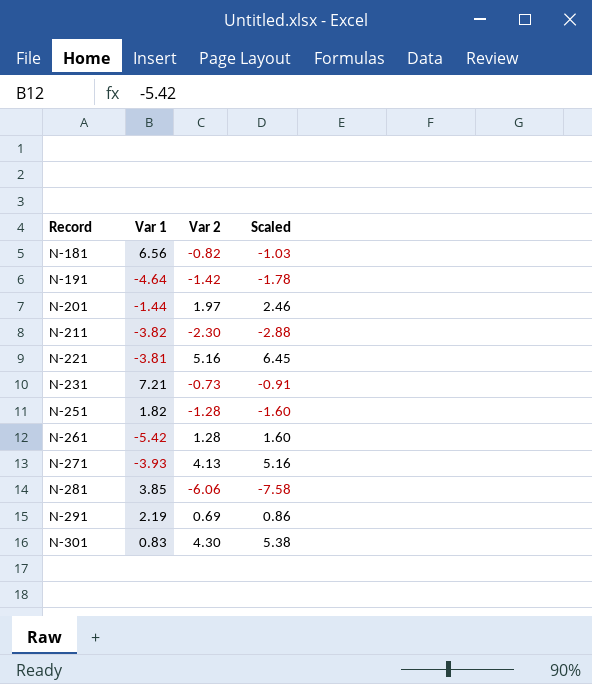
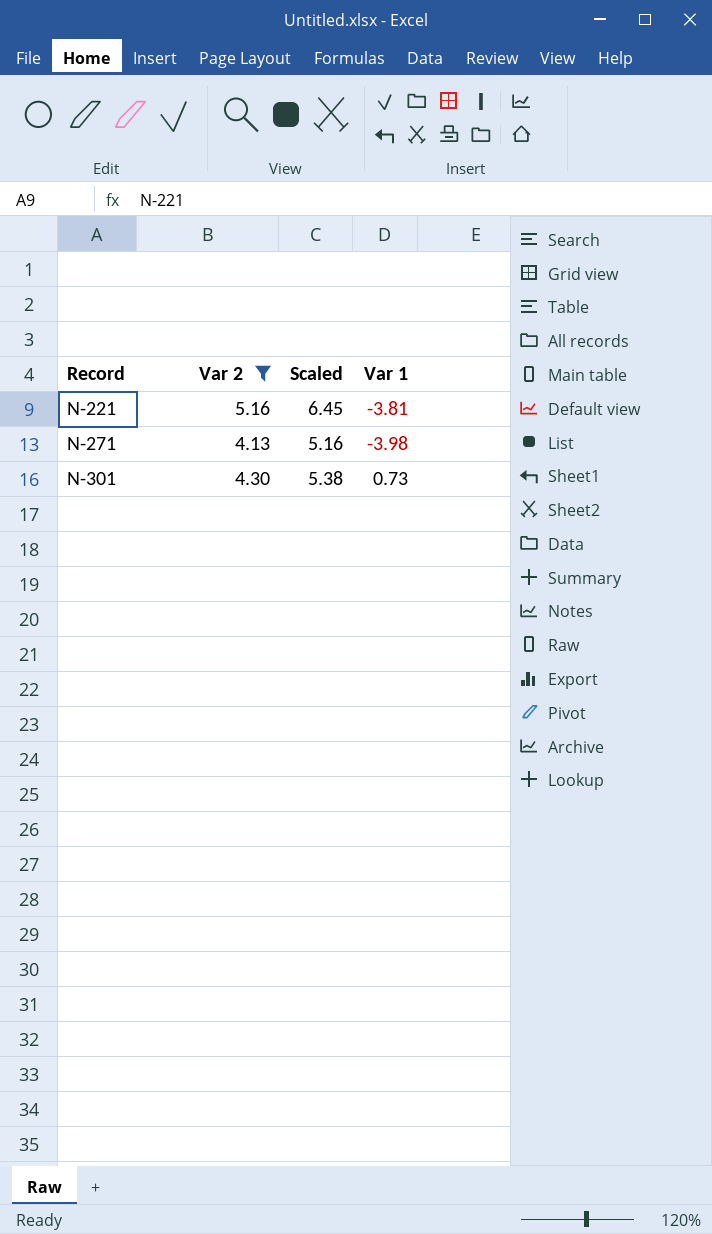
filter: none -> Var 2 >= 4.13
column Var 1 | position: 2 -> 4
N-271 | Var 1: -3.93 -> -3.98
N-301 | Var 1: 0.83 -> 0.73

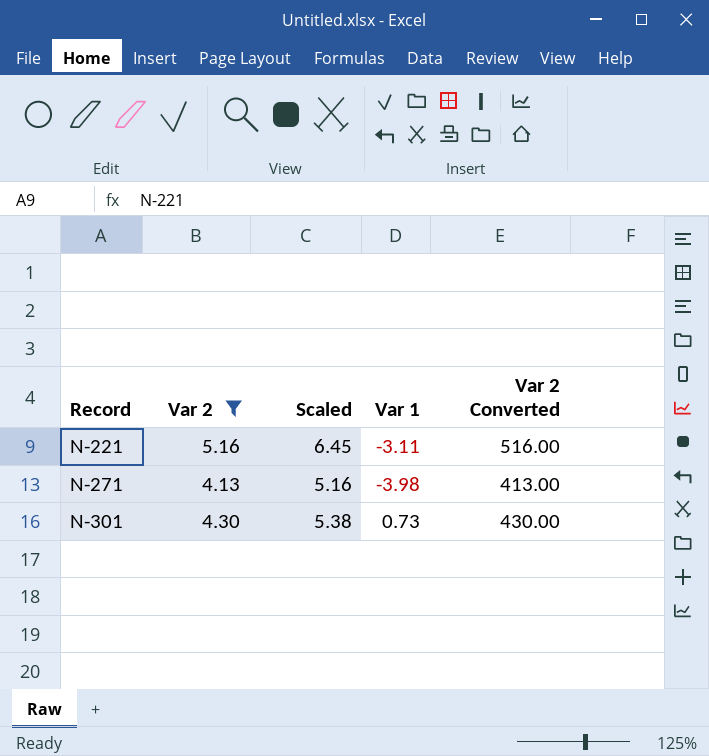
column Var 2 Converted | formula: none -> [Var 2] * 100
N-221 | Var 1: -3.81 -> -3.11

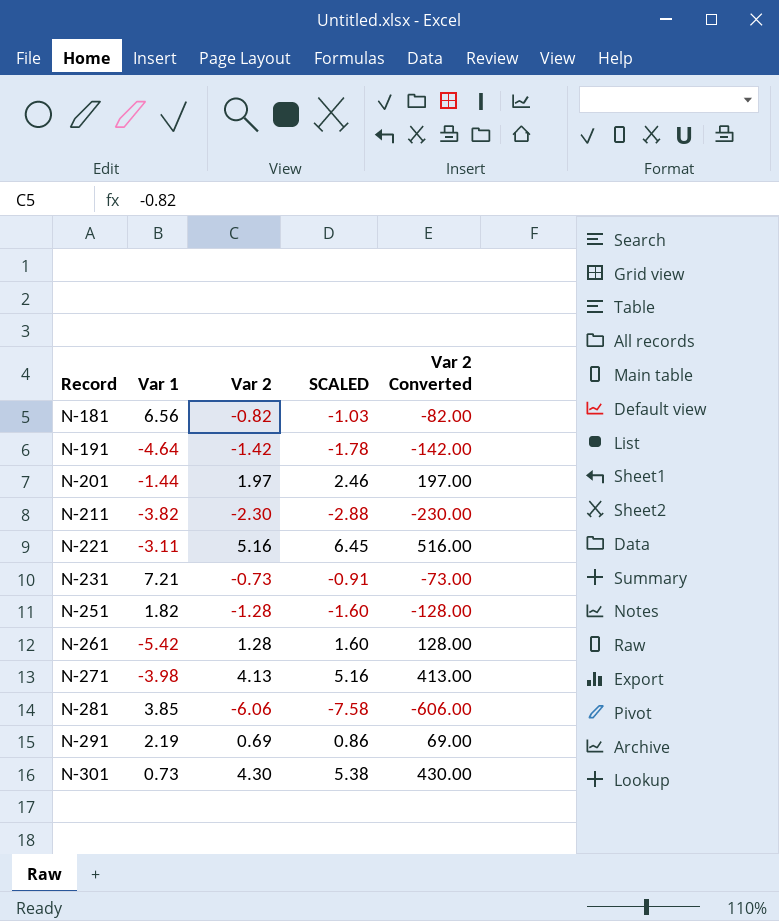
filter: Var 2 >= 4.13 -> none
column Var 1 | position: 4 -> 2
column name: Scaled -> SCALED

